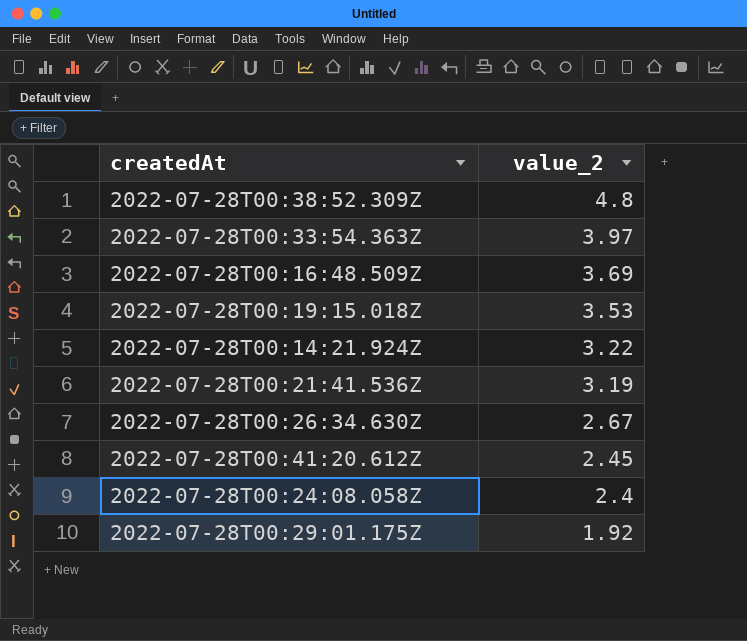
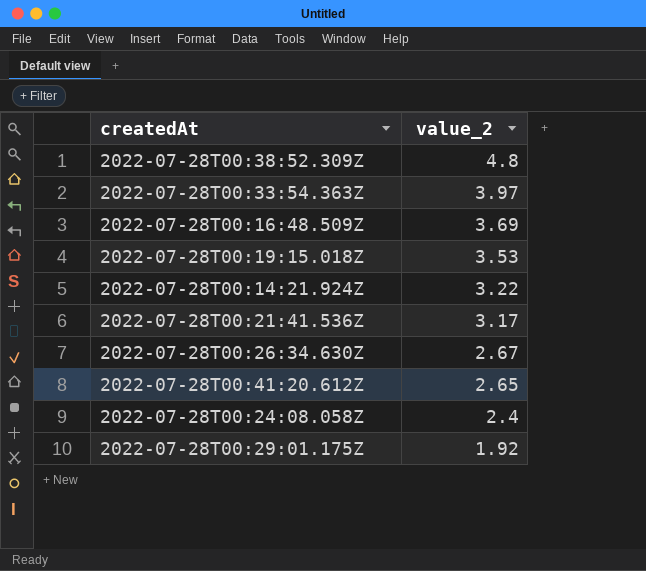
2022-07-28T00:21:41.536Z | value_2: 3.19 -> 3.17
2022-07-28T00:41:20.612Z | value_2: 2.45 -> 2.65

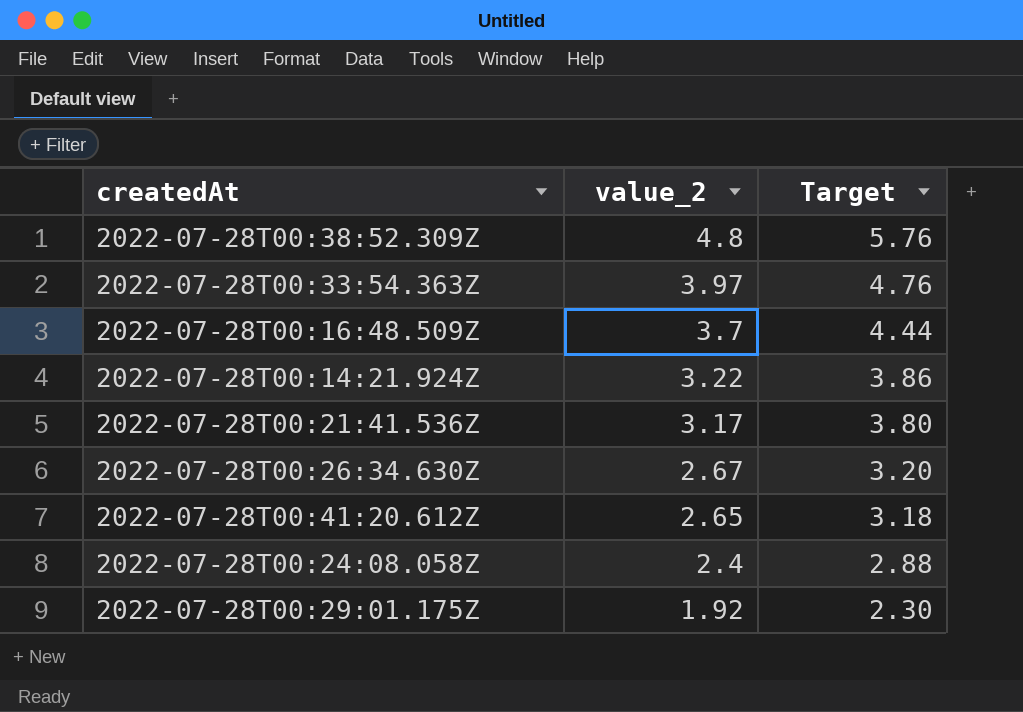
column Target | formula: none -> [value_2] * 1.2
row 2022-07-28T00:19:15.018Z: 3.53 -> none
2022-07-28T00:16:48.509Z | value_2: 3.69 -> 3.7

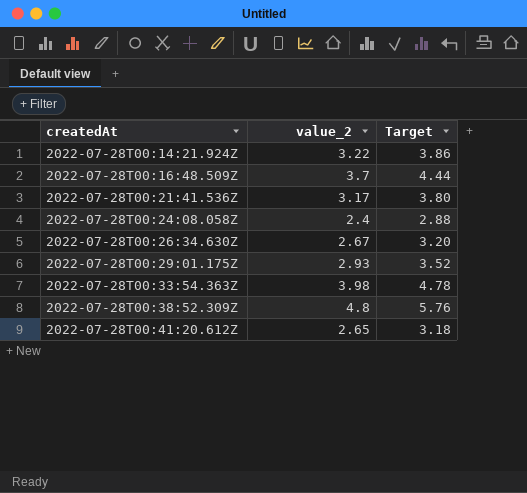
row order: value_2 descending -> createdAt ascending
2022-07-28T00:29:01.175Z | value_2: 1.92 -> 2.93
2022-07-28T00:29:01.175Z | Target: 2.30 -> 3.52
2022-07-28T00:33:54.363Z | value_2: 3.97 -> 3.98
2022-07-28T00:33:54.363Z | Target: 4.76 -> 4.78

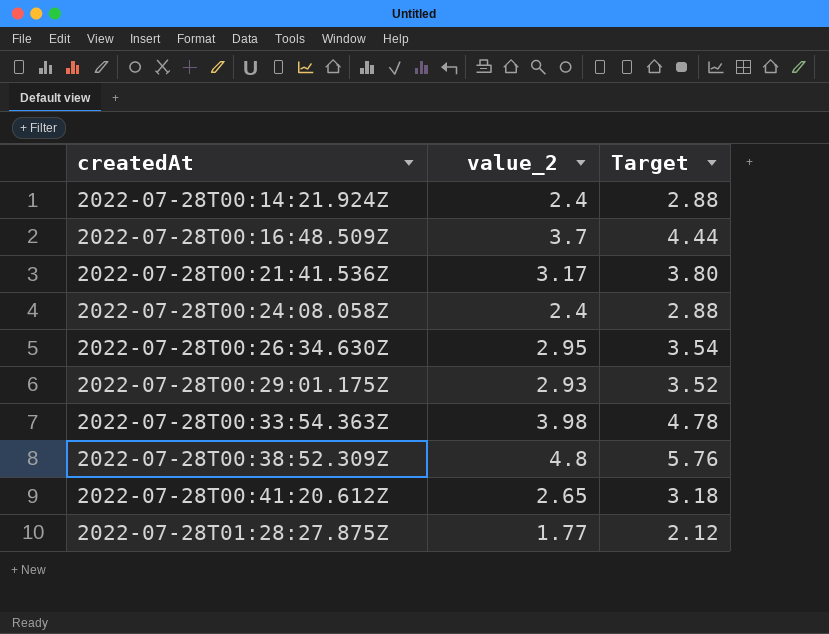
2022-07-28T00:14:21.924Z | value_2: 3.22 -> 2.4
2022-07-28T00:14:21.924Z | Target: 3.86 -> 2.88
2022-07-28T00:26:34.630Z | value_2: 2.67 -> 2.95
2022-07-28T00:26:34.630Z | Target: 3.20 -> 3.54
row 2022-07-28T01:28:27.875Z: none -> 1.77 | 2.12

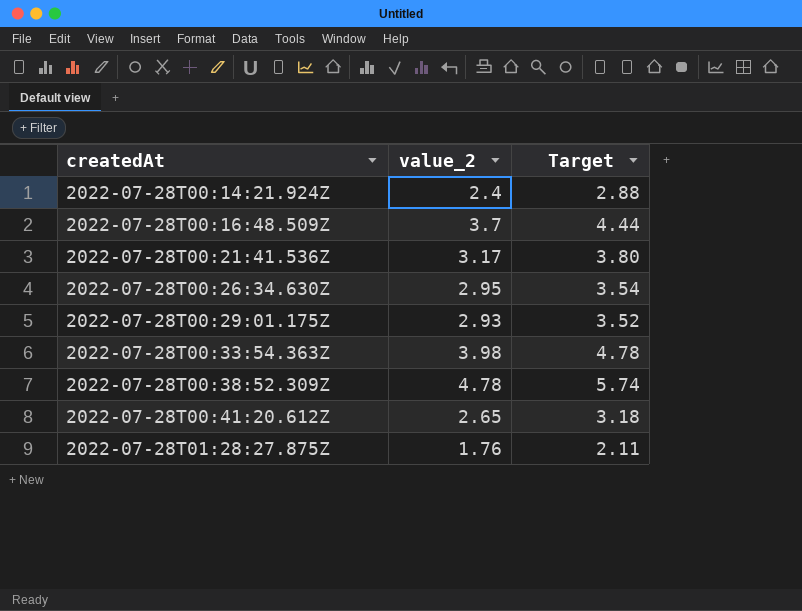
row 2022-07-28T00:24:08.058Z: 2.4 | 2.88 -> none
2022-07-28T00:38:52.309Z | value_2: 4.8 -> 4.78
2022-07-28T00:38:52.309Z | Target: 5.76 -> 5.74
2022-07-28T01:28:27.875Z | value_2: 1.77 -> 1.76
2022-07-28T01:28:27.875Z | Target: 2.12 -> 2.11

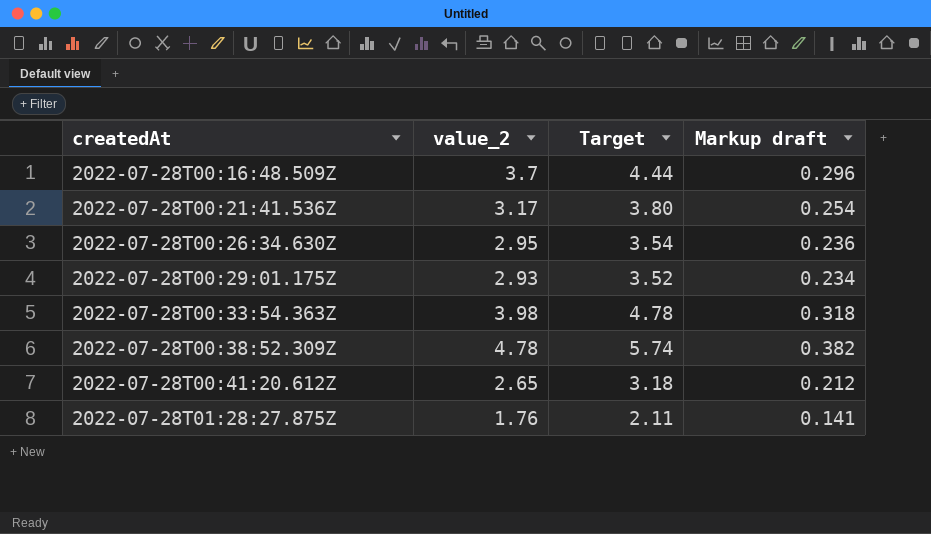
column Markup draft | formula: none -> [value_2] * 0.08
row 2022-07-28T00:14:21.924Z: 2.4 | 2.88 -> none

